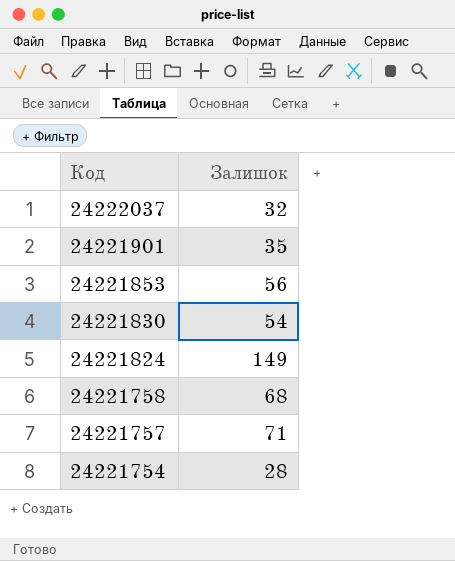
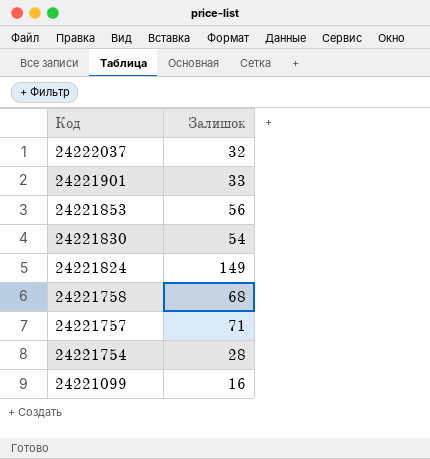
24221901 | Залишок: 35 -> 33
row 24221099: none -> 16

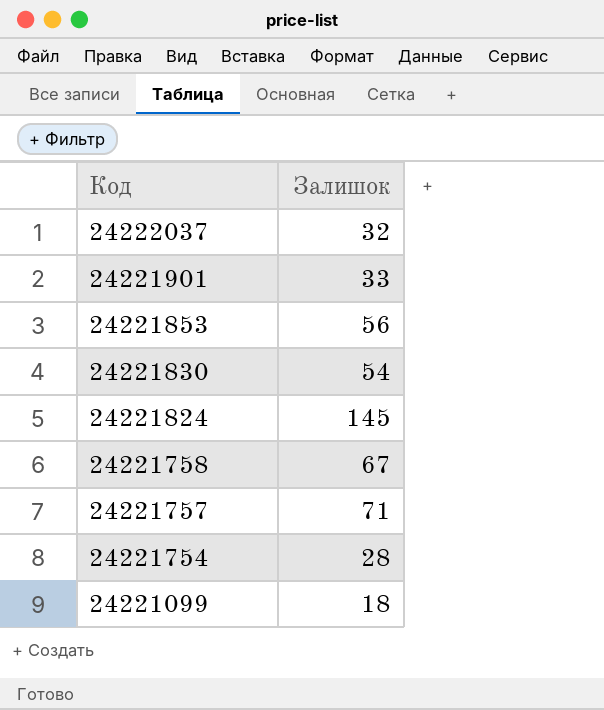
24221824 | Залишок: 149 -> 145
24221758 | Залишок: 68 -> 67
24221099 | Залишок: 16 -> 18

